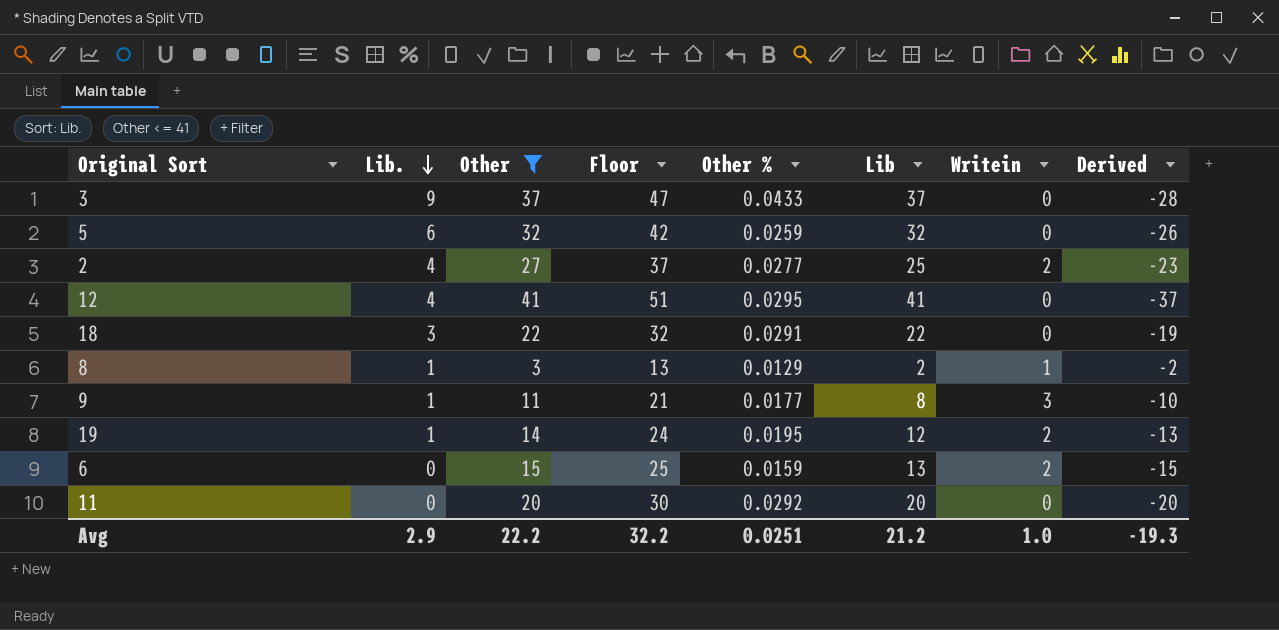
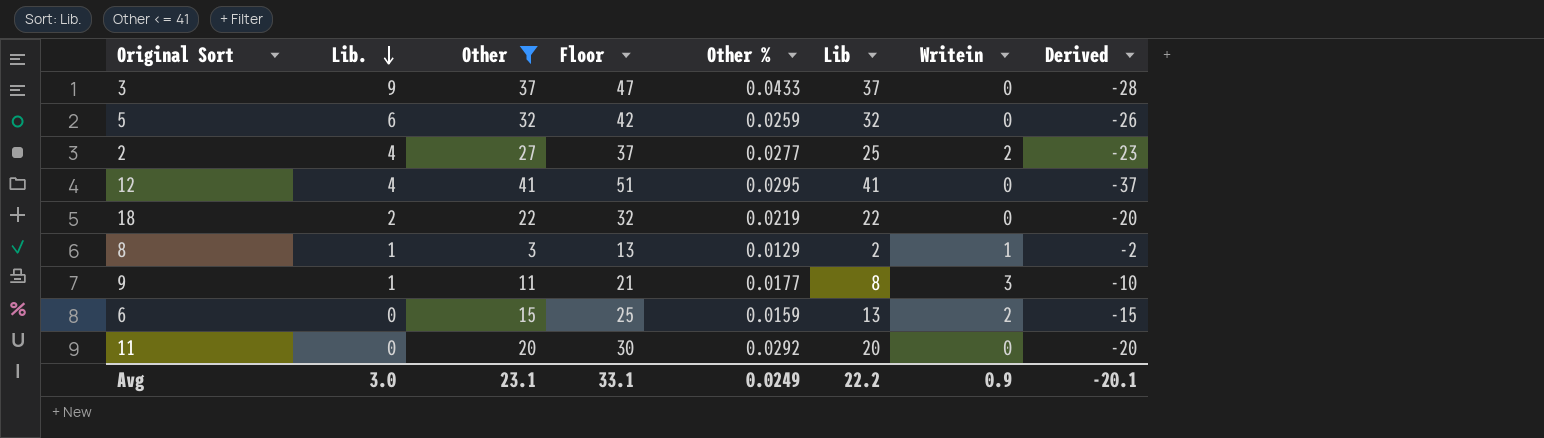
row 19: 1 | 14 | 24 | 0.0195 | 12 | 2 | -13 -> none
18 | Lib.: 3 -> 2
18 | Other %: 0.0291 -> 0.0219
18 | Derived: -19 -> -20
Avg | Lib.: 2.9 -> 3.0
Avg | Other: 22.2 -> 23.1
Avg | Floor: 32.2 -> 33.1
Avg | Other %: 0.0251 -> 0.0249
Avg | Lib: 21.2 -> 22.2
Avg | Writein: 1.0 -> 0.9
Avg | Derived: -19.3 -> -20.1

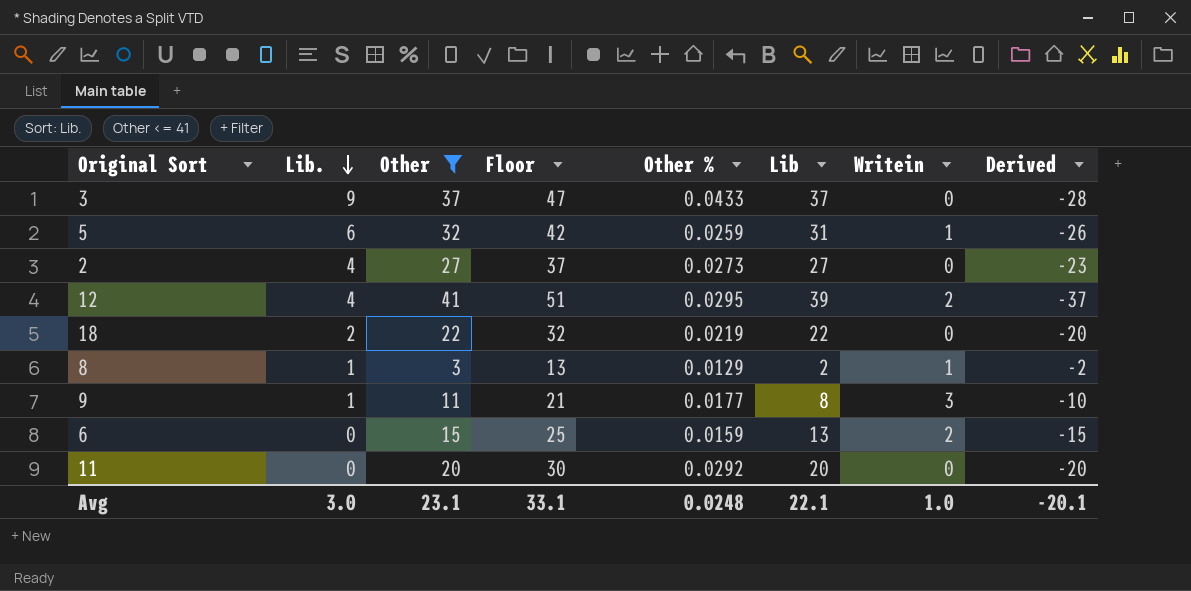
5 | Lib: 32 -> 31
5 | Writein: 0 -> 1
2 | Other %: 0.0277 -> 0.0273
2 | Lib: 25 -> 27
2 | Writein: 2 -> 0
12 | Lib: 41 -> 39
12 | Writein: 0 -> 2
Avg | Other %: 0.0249 -> 0.0248
Avg | Lib: 22.2 -> 22.1
Avg | Writein: 0.9 -> 1.0

